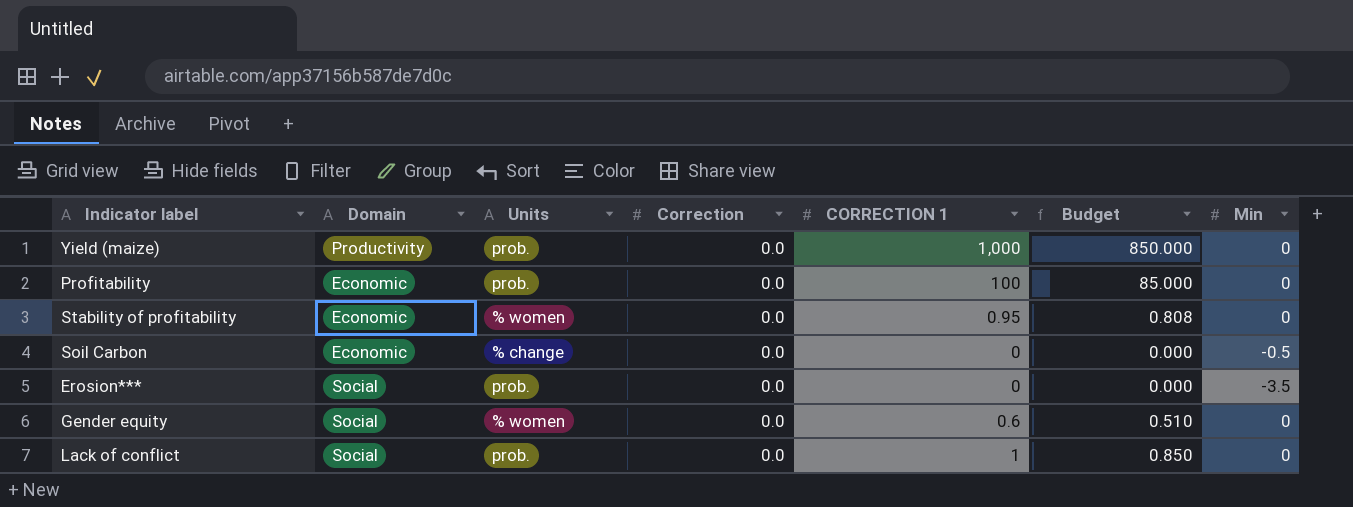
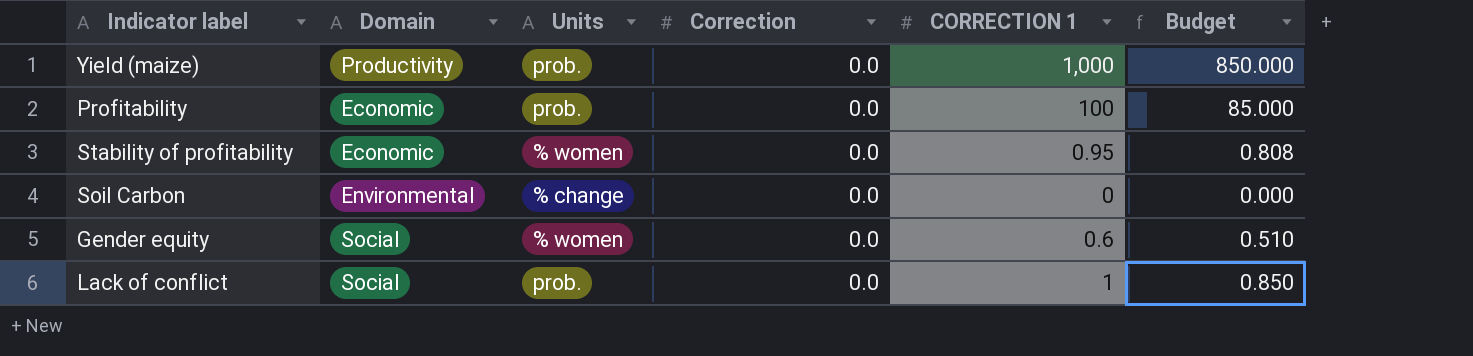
column Min | position: 7 -> none
row Erosion***: Social | prob. | 0.0 | 0 | 0.000 | -3.5 -> none
Soil Carbon | Domain: Economic -> Environmental

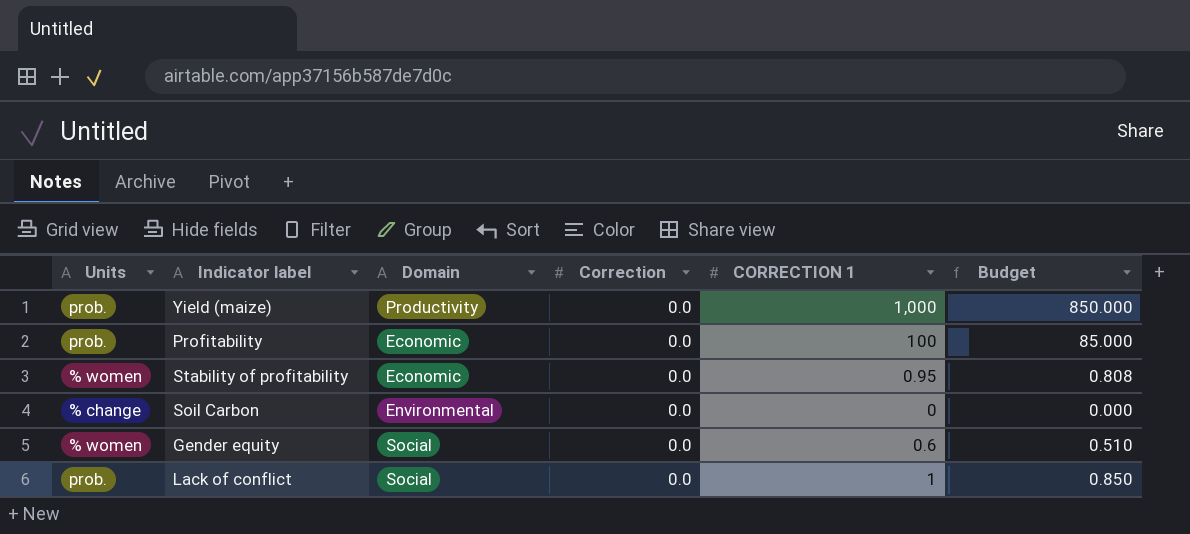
column Units | position: 3 -> 1

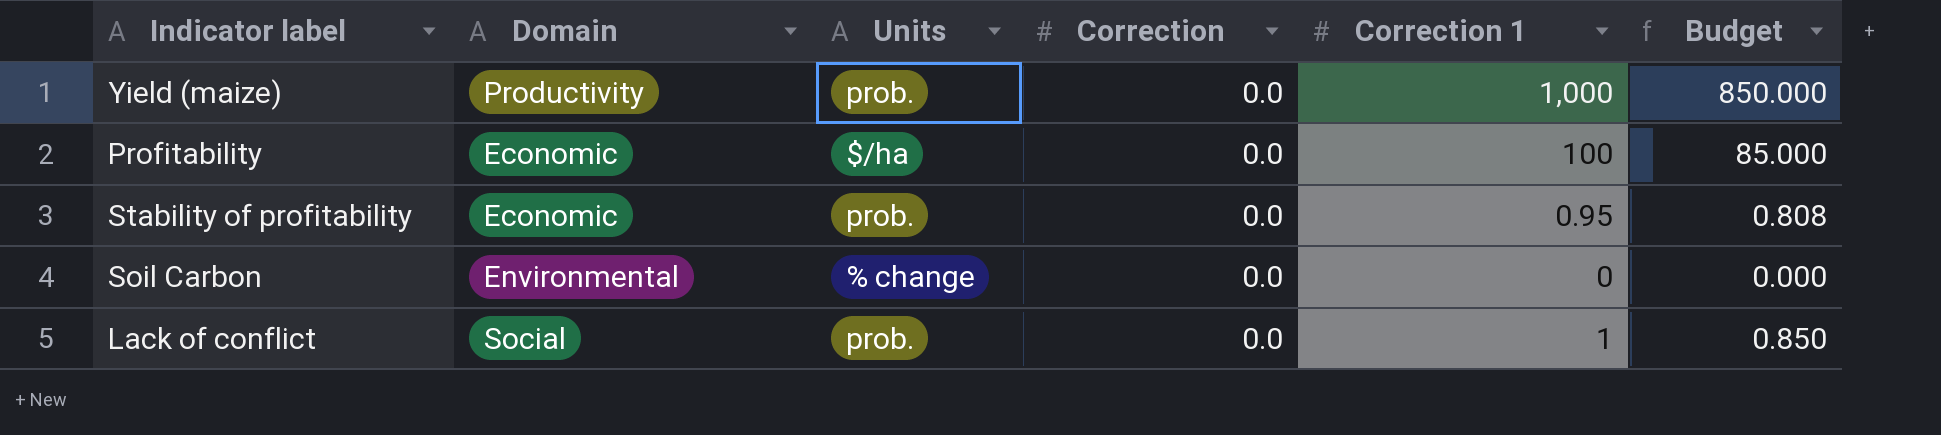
column Units | position: 1 -> 3
column name: CORRECTION 1 -> Correction 1
row Gender equity: % women | Social | 0.0 | 0.6 | 0.510 -> none
Profitability | Units: prob. -> $/ha
Stability of profitability | Units: % women -> prob.

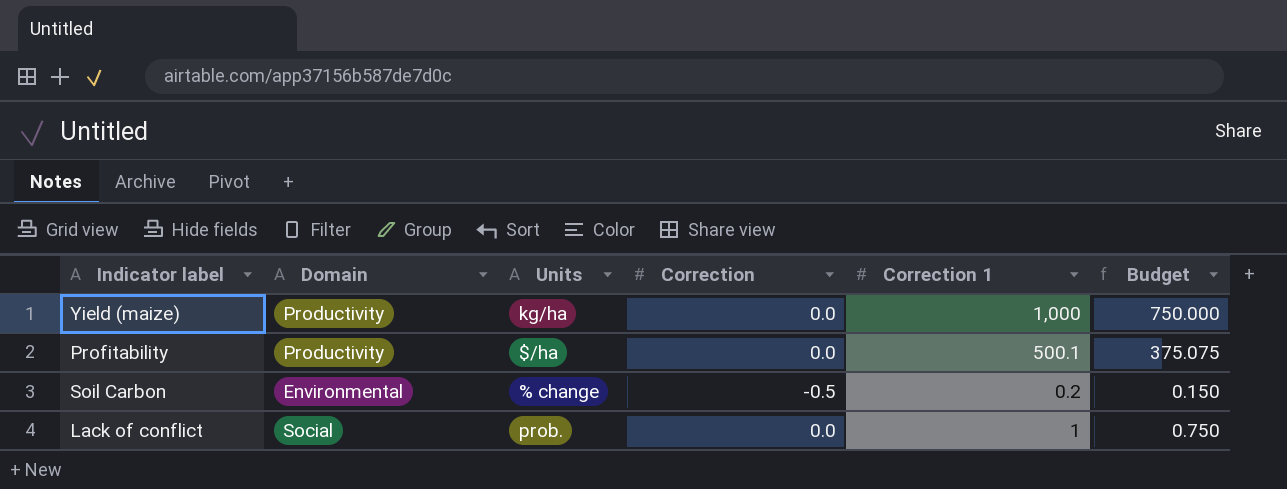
column Budget | formula: [Correction 1] * 0.85 -> [Correction 1] * 0.75
row Stability of profitability: Economic | prob. | 0.0 | 0.95 | 0.808 -> none
Yield (maize) | Units: prob. -> kg/ha
Profitability | Domain: Economic -> Productivity
Profitability | Correction 1: 100 -> 500.1
Soil Carbon | Correction: 0.0 -> -0.5
Soil Carbon | Correction 1: 0 -> 0.2

